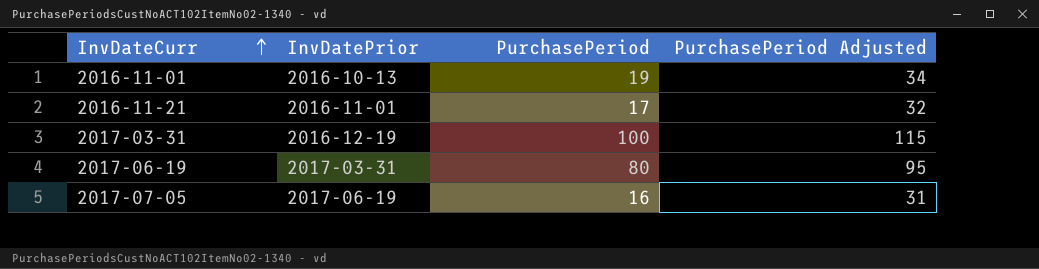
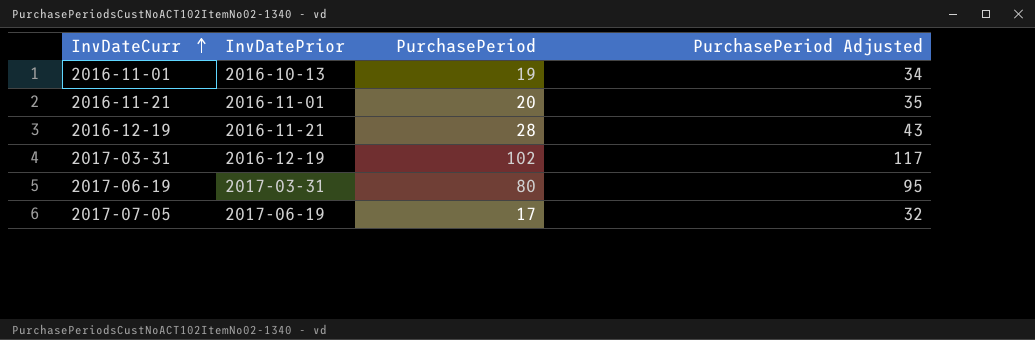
2016-11-21 | PurchasePeriod: 17 -> 20
2016-11-21 | PurchasePeriod Adjusted: 32 -> 35
row 2016-12-19: none -> 2016-11-21 | 28 | 43
2017-03-31 | PurchasePeriod: 100 -> 102
2017-03-31 | PurchasePeriod Adjusted: 115 -> 117
2017-07-05 | PurchasePeriod: 16 -> 17
2017-07-05 | PurchasePeriod Adjusted: 31 -> 32

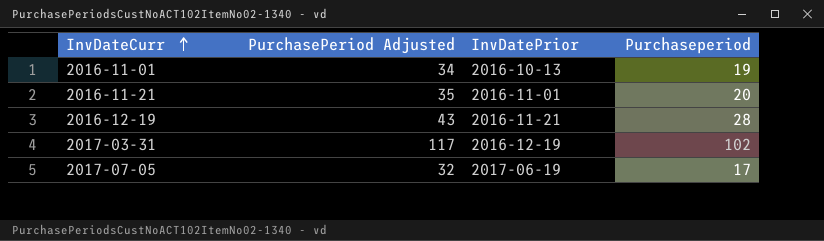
column PurchasePeriod Adjusted | position: 4 -> 2
column name: PurchasePeriod -> Purchaseperiod
row 2017-06-19: 2017-03-31 | 80 | 95 -> none

